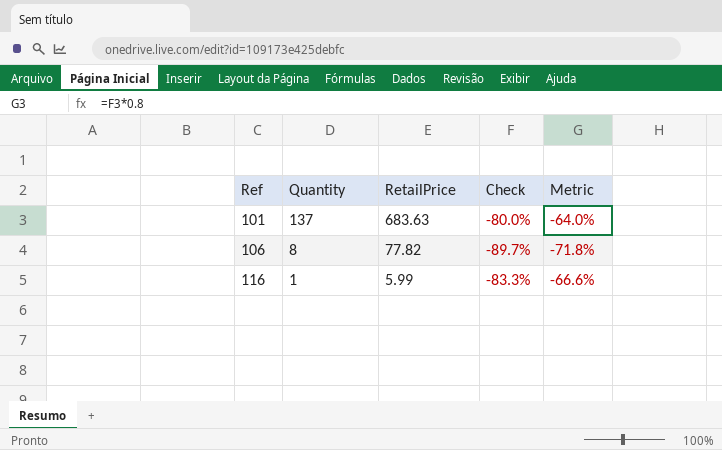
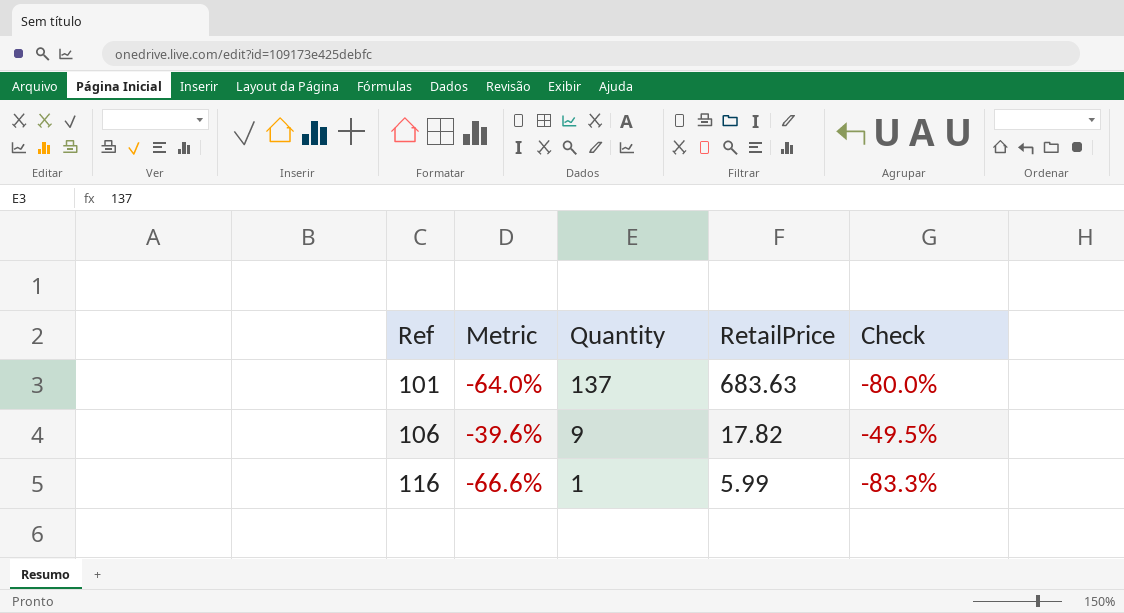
column Metric | position: 5 -> 2
106 | Metric: -71.8% -> -39.6%
106 | Quantity: 8 -> 9
106 | RetailPrice: 77.82 -> 17.82
106 | Check: -89.7% -> -49.5%

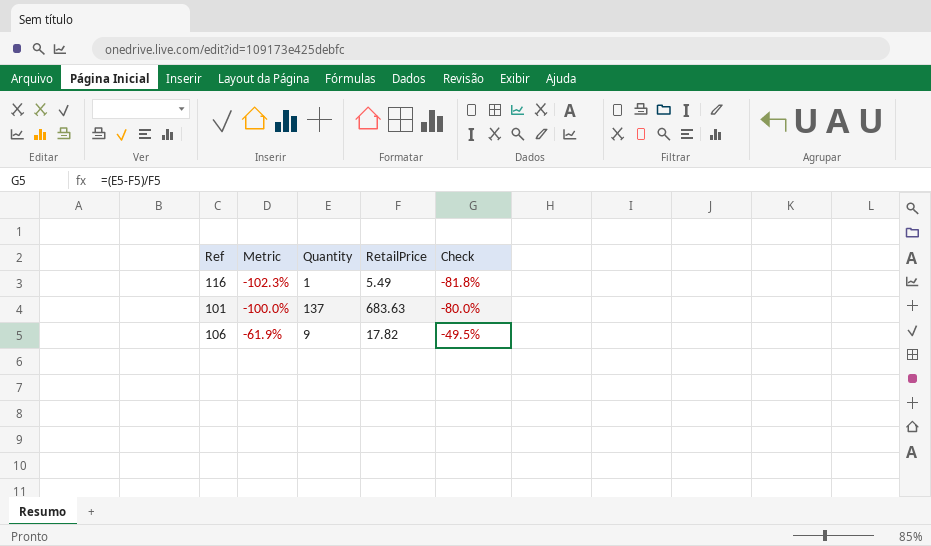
row order: Ref ascending -> Metric ascending
column Metric | formula: [Check] * 0.8 -> [Check] * 1.25
116 | RetailPrice: 5.99 -> 5.49
116 | Check: -83.3% -> -81.8%

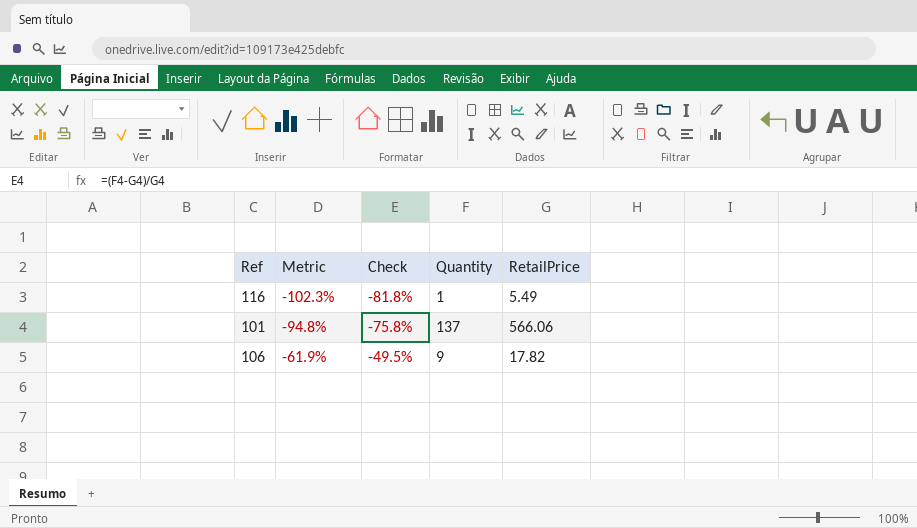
column Check | position: 5 -> 3
101 | Metric: -100.0% -> -94.8%
101 | Check: -80.0% -> -75.8%
101 | RetailPrice: 683.63 -> 566.06

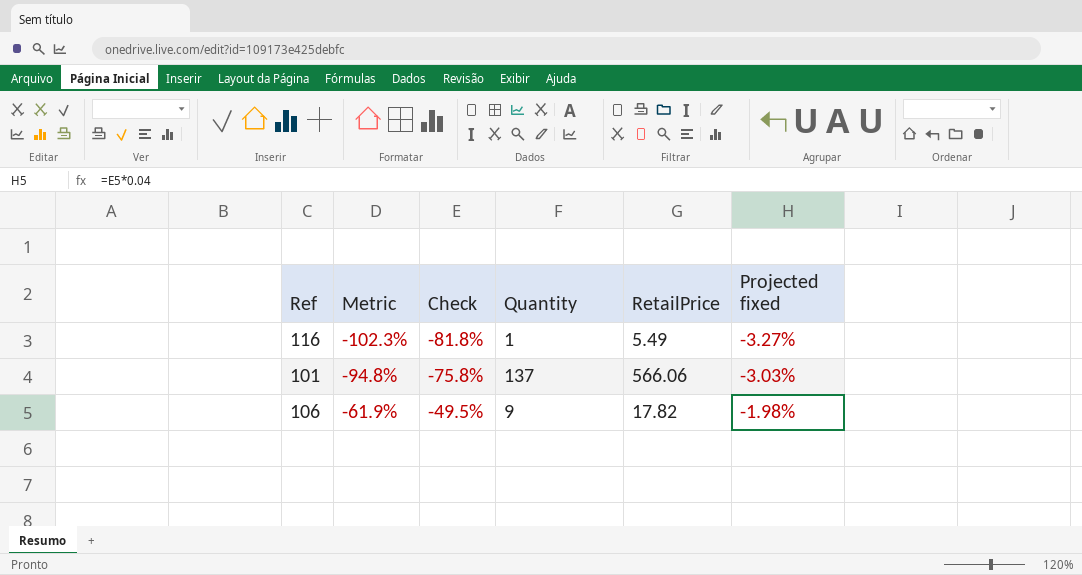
column Projected fixed | formula: none -> [Check] * 0.04

